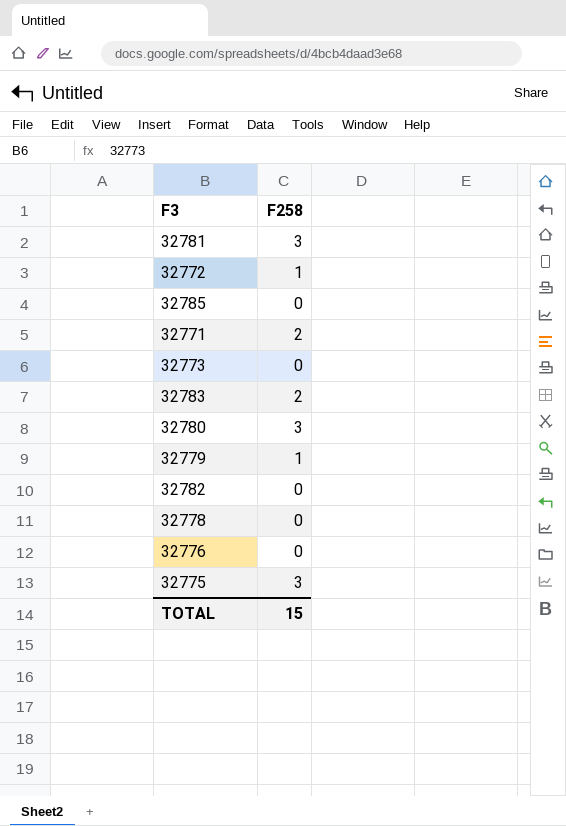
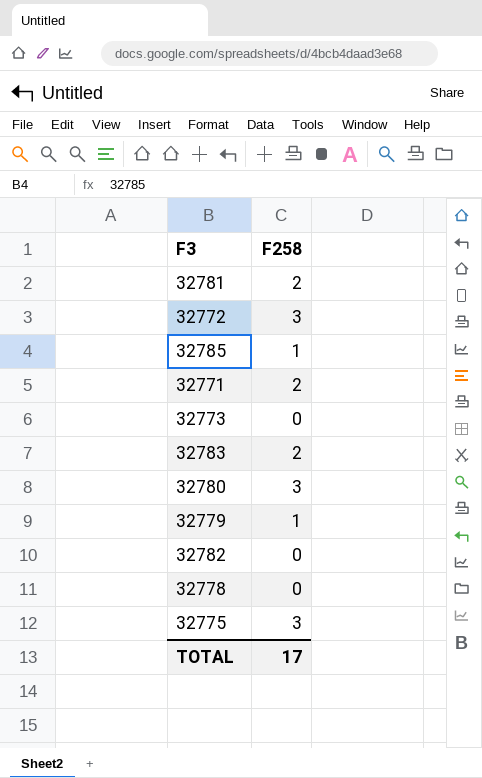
row 32776: 0 -> none
32781 | F258: 3 -> 2
32772 | F258: 1 -> 3
32785 | F258: 0 -> 1
TOTAL | F258: 15 -> 17

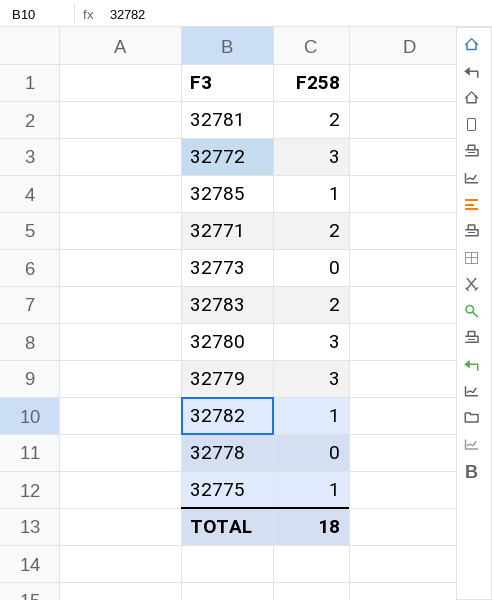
32779 | F258: 1 -> 3
32782 | F258: 0 -> 1
32775 | F258: 3 -> 1
TOTAL | F258: 17 -> 18

